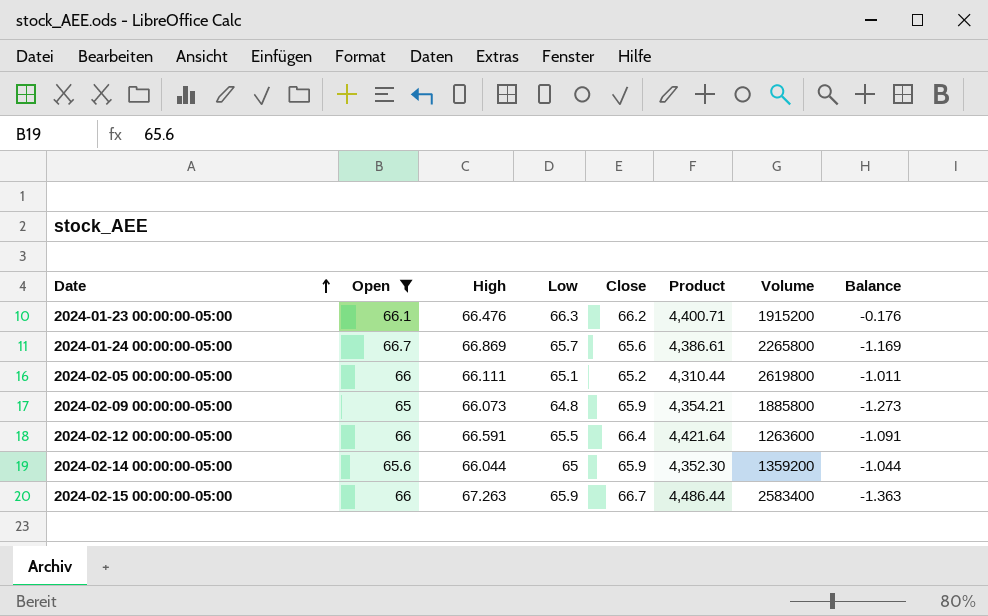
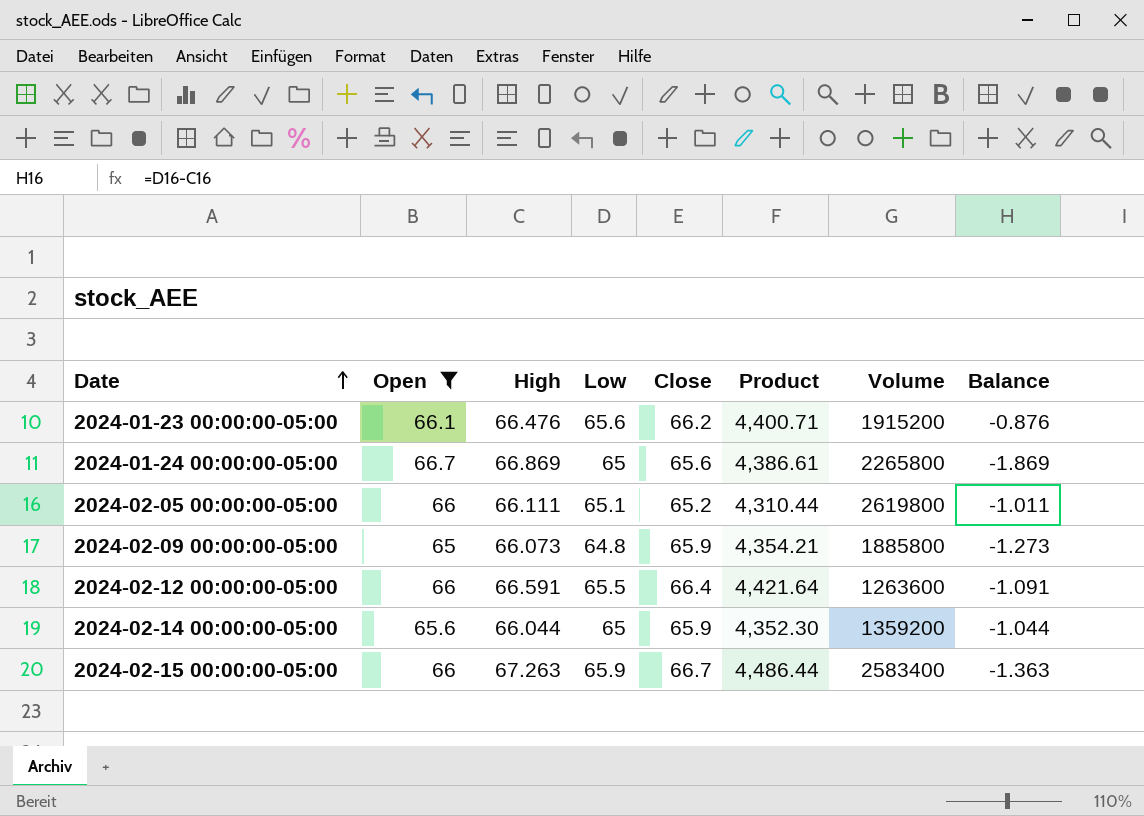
2024-01-23 00:00:00-05:00 | Low: 66.3 -> 65.6
2024-01-23 00:00:00-05:00 | Balance: -0.176 -> -0.876
2024-01-24 00:00:00-05:00 | Low: 65.7 -> 65
2024-01-24 00:00:00-05:00 | Balance: -1.169 -> -1.869

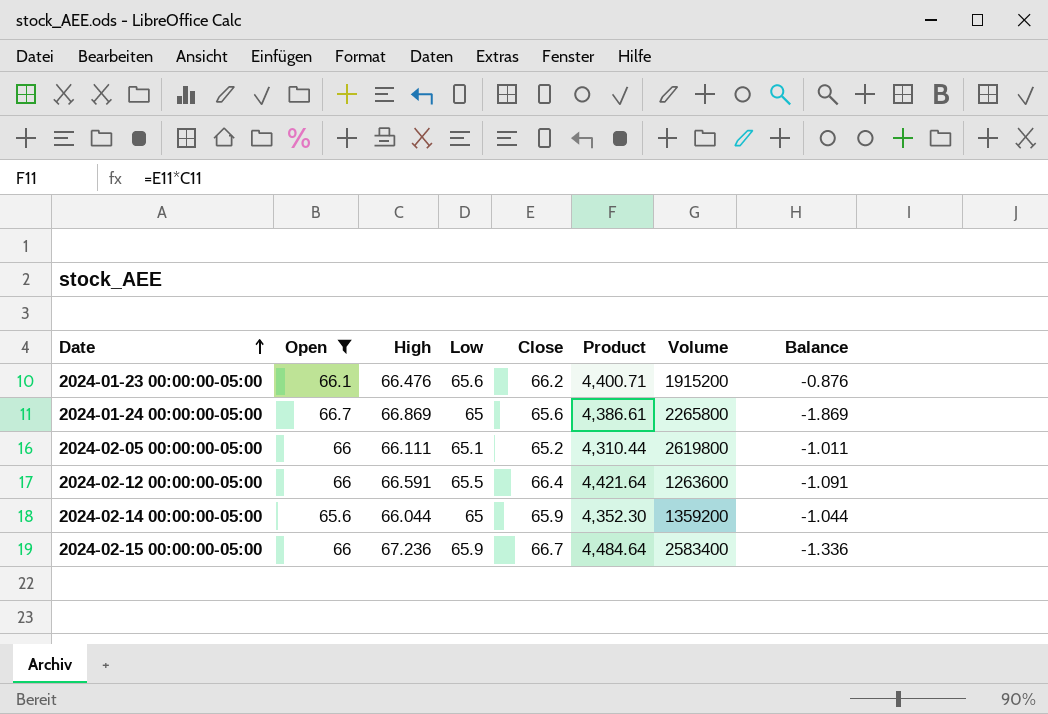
row 2024-02-09 00:00:00-05:00: 65 | 66.073 | 64.8 | 65.9 | 4,354.21 | 1885800 | -1.273 -> none
2024-02-15 00:00:00-05:00 | High: 67.263 -> 67.236
2024-02-15 00:00:00-05:00 | Product: 4,486.44 -> 4,484.64
2024-02-15 00:00:00-05:00 | Balance: -1.363 -> -1.336

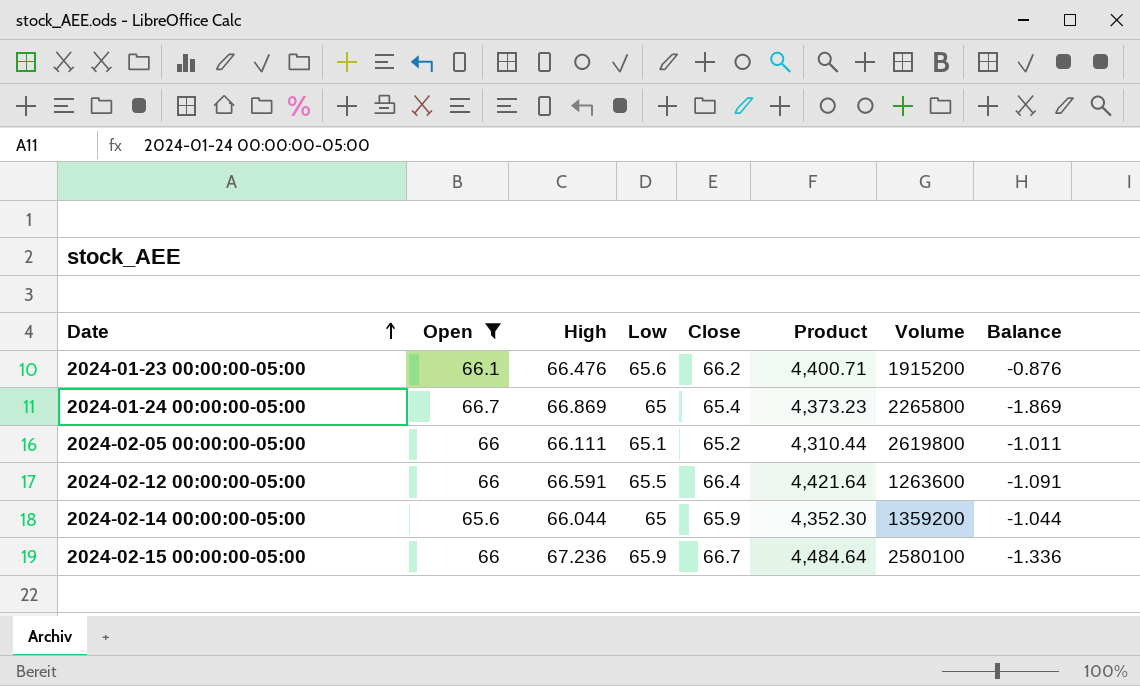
2024-01-24 00:00:00-05:00 | Close: 65.6 -> 65.4
2024-01-24 00:00:00-05:00 | Product: 4,386.61 -> 4,373.23
2024-02-15 00:00:00-05:00 | Volume: 2583400 -> 2580100

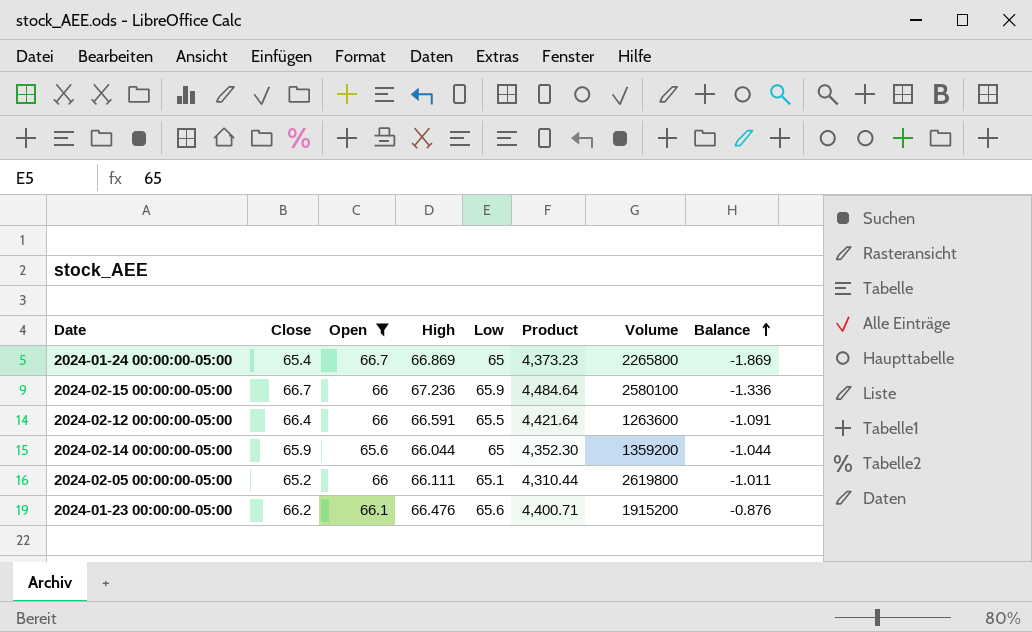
row order: Date ascending -> Balance ascending
column Close | position: 5 -> 2

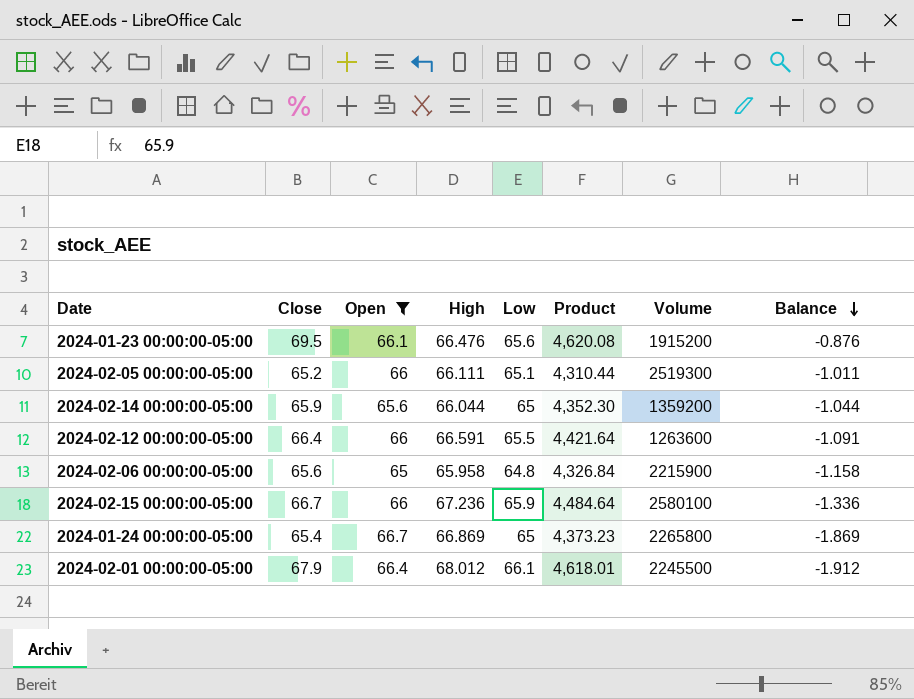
row order: Balance ascending -> Balance descending
2024-01-23 00:00:00-05:00 | Close: 66.2 -> 69.5
2024-01-23 00:00:00-05:00 | Product: 4,400.71 -> 4,620.08
2024-02-05 00:00:00-05:00 | Volume: 2619800 -> 2519300
row 2024-02-06 00:00:00-05:00: none -> 65.6 | 65 | 65.958 | 64.8 | 4,326.84 | 2215900 | -1.158
row 2024-02-01 00:00:00-05:00: none -> 67.9 | 66.4 | 68.012 | 66.1 | 4,618.01 | 2245500 | -1.912

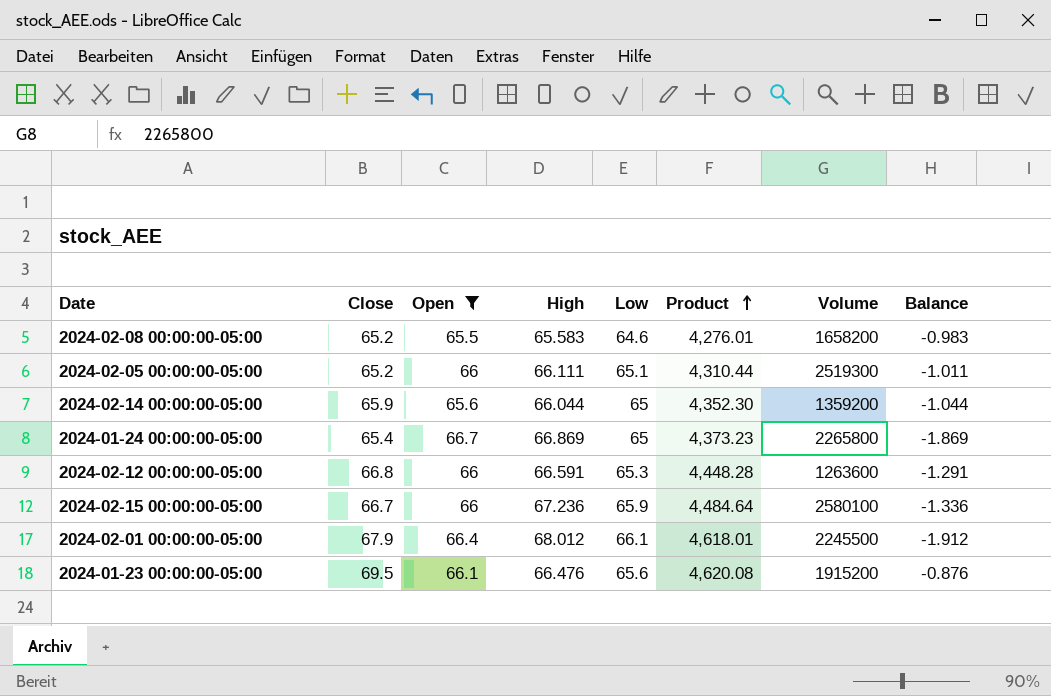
row order: Balance descending -> Product ascending
row 2024-02-06 00:00:00-05:00: 65.6 | 65 | 65.958 | 64.8 | 4,326.84 | 2215900 | -1.158 -> none
row 2024-02-08 00:00:00-05:00: none -> 65.2 | 65.5 | 65.583 | 64.6 | 4,276.01 | 1658200 | -0.983
2024-02-12 00:00:00-05:00 | Close: 66.4 -> 66.8
2024-02-12 00:00:00-05:00 | Low: 65.5 -> 65.3
2024-02-12 00:00:00-05:00 | Product: 4,421.64 -> 4,448.28
2024-02-12 00:00:00-05:00 | Balance: -1.091 -> -1.291

